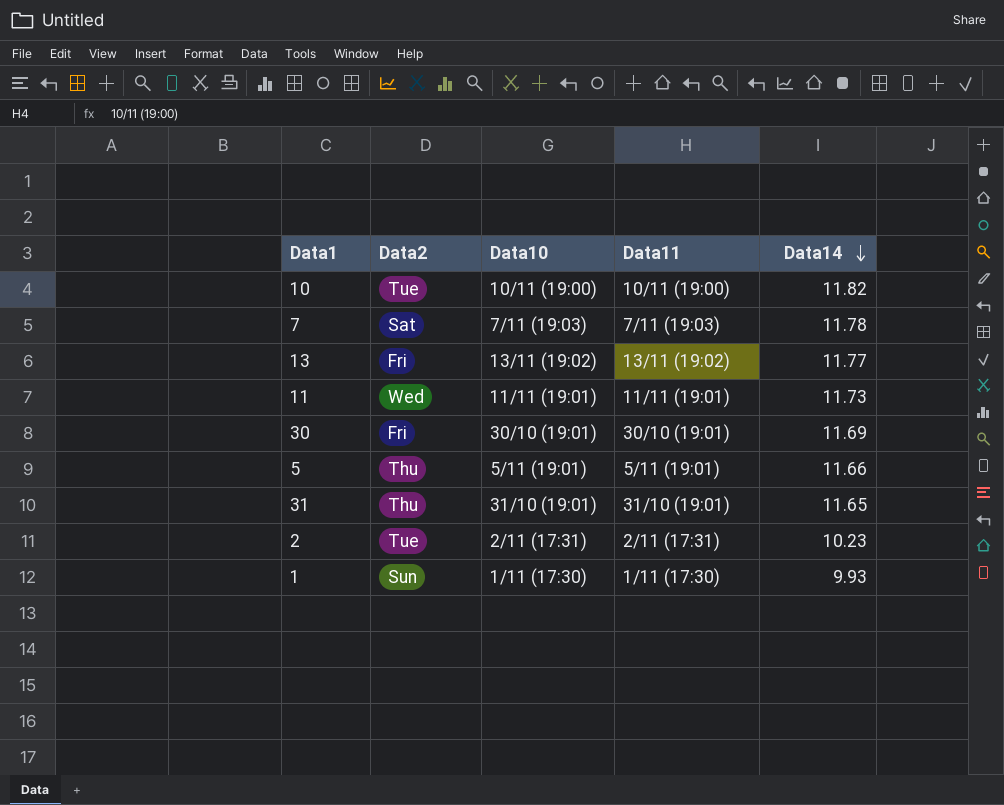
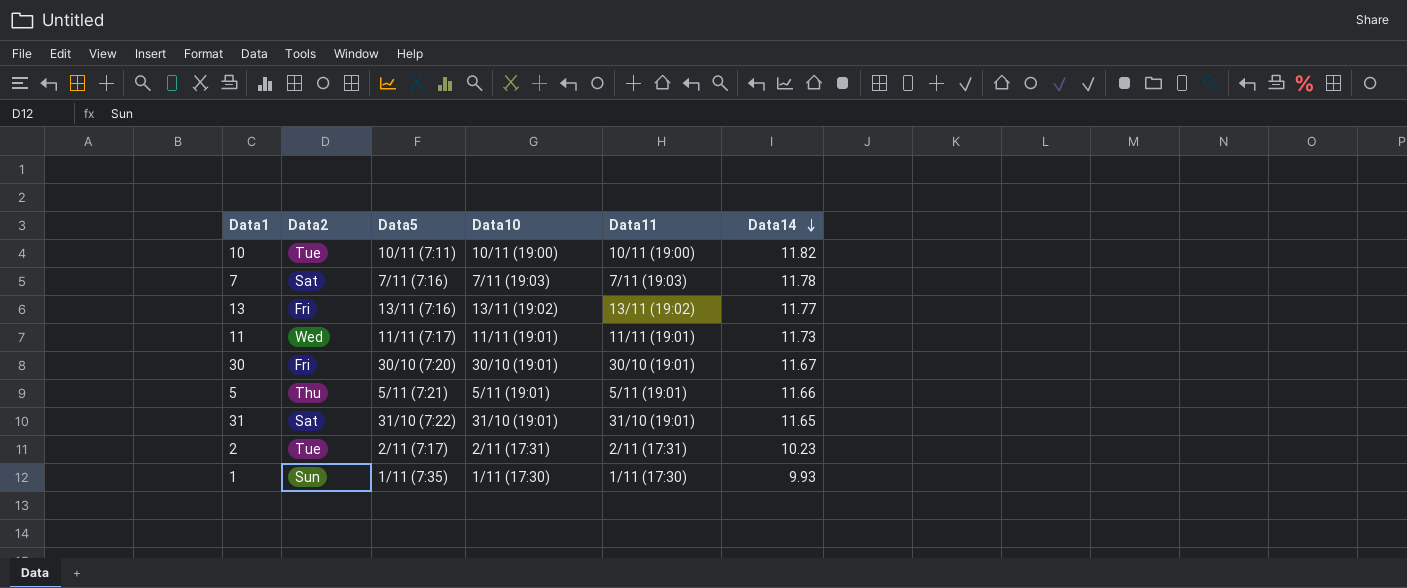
column Data5 | position: none -> 3
30 | Data14: 11.69 -> 11.67
31 | Data2: Thu -> Sat

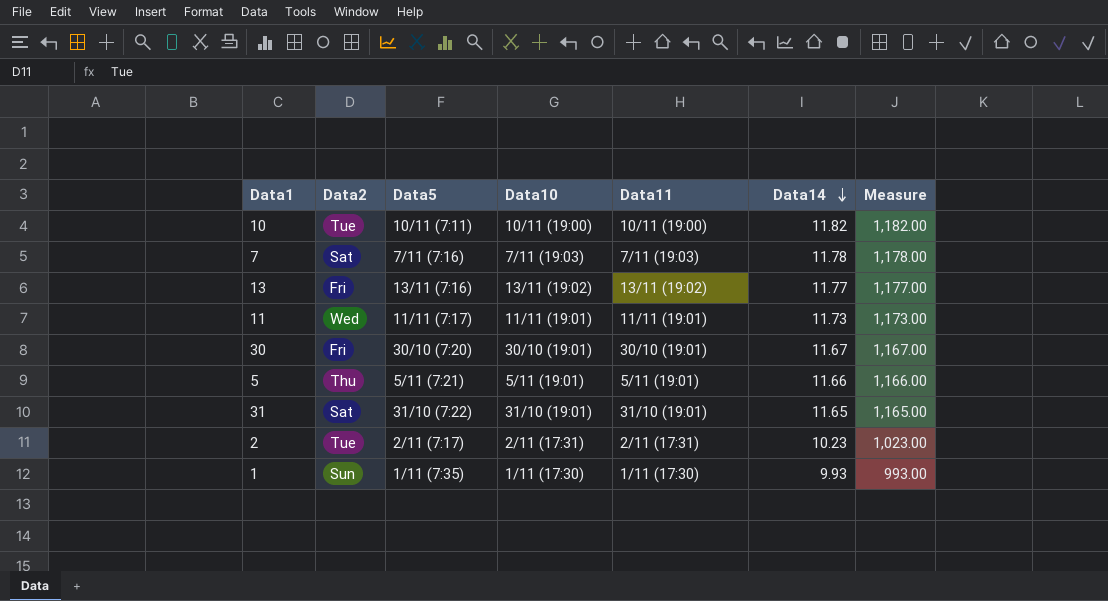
column Measure | formula: none -> [Data14] * 100

